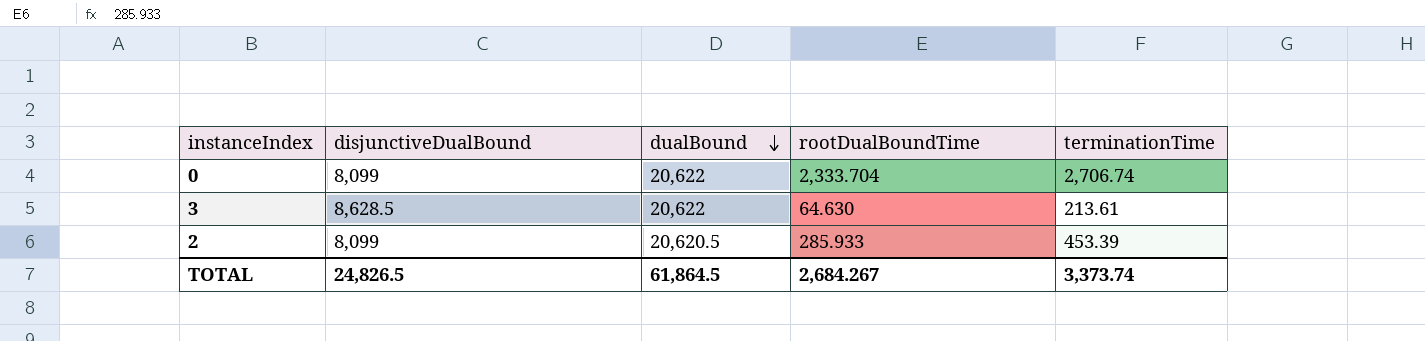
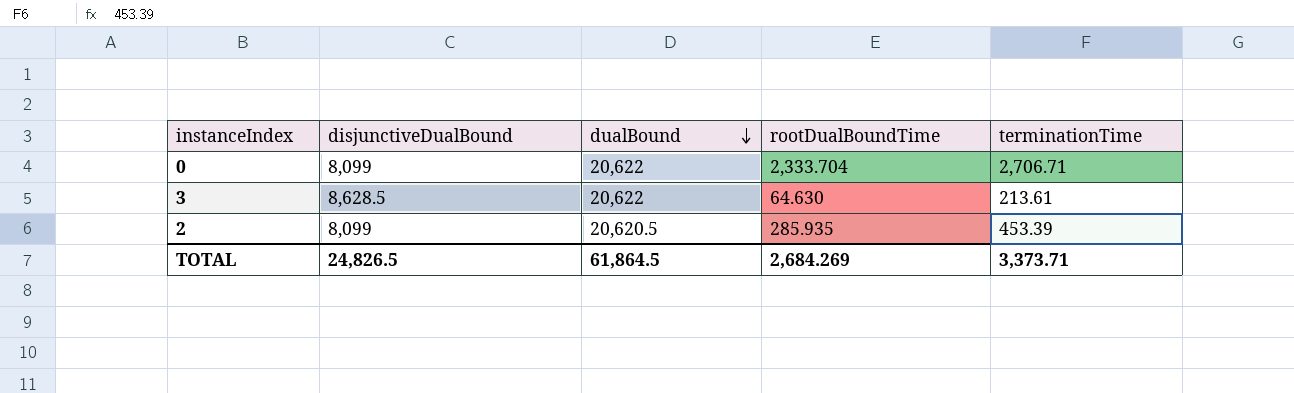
0 | terminationTime: 2,706.74 -> 2,706.71
2 | rootDualBoundTime: 285.933 -> 285.935
TOTAL | rootDualBoundTime: 2,684.267 -> 2,684.269
TOTAL | terminationTime: 3,373.74 -> 3,373.71

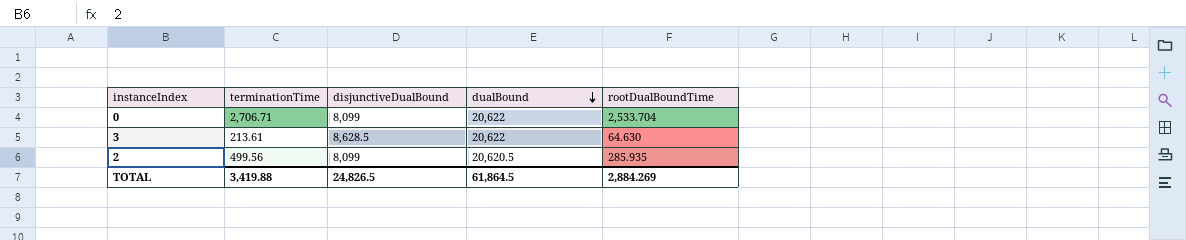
column terminationTime | position: 5 -> 2
0 | rootDualBoundTime: 2,333.704 -> 2,533.704
2 | terminationTime: 453.39 -> 499.56
TOTAL | terminationTime: 3,373.71 -> 3,419.88
TOTAL | rootDualBoundTime: 2,684.269 -> 2,884.269

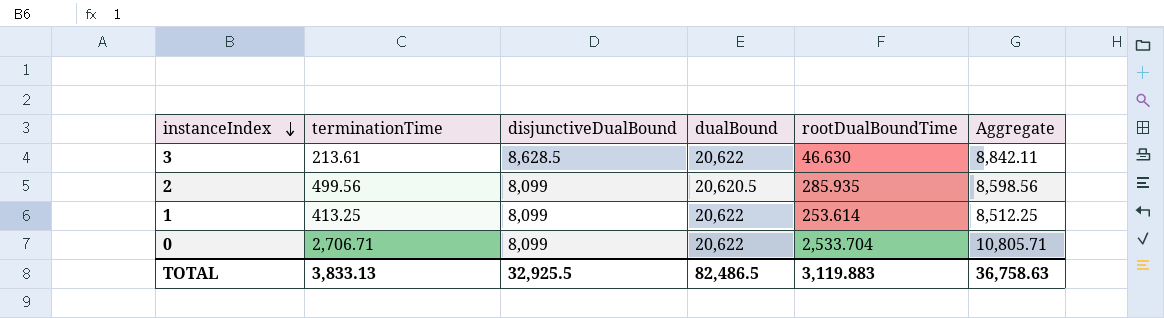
row order: dualBound descending -> instanceIndex descending
column Aggregate | formula: none -> [terminationTime] + [disjunctiveDualBound]
3 | rootDualBoundTime: 64.630 -> 46.630
row 1: none -> 413.25 | 8,099 | 20,622 | 253.614 | 8,512.25
TOTAL | terminationTime: 3,419.88 -> 3,833.13
TOTAL | disjunctiveDualBound: 24,826.5 -> 32,925.5
TOTAL | dualBound: 61,864.5 -> 82,486.5
TOTAL | rootDualBoundTime: 2,884.269 -> 3,119.883

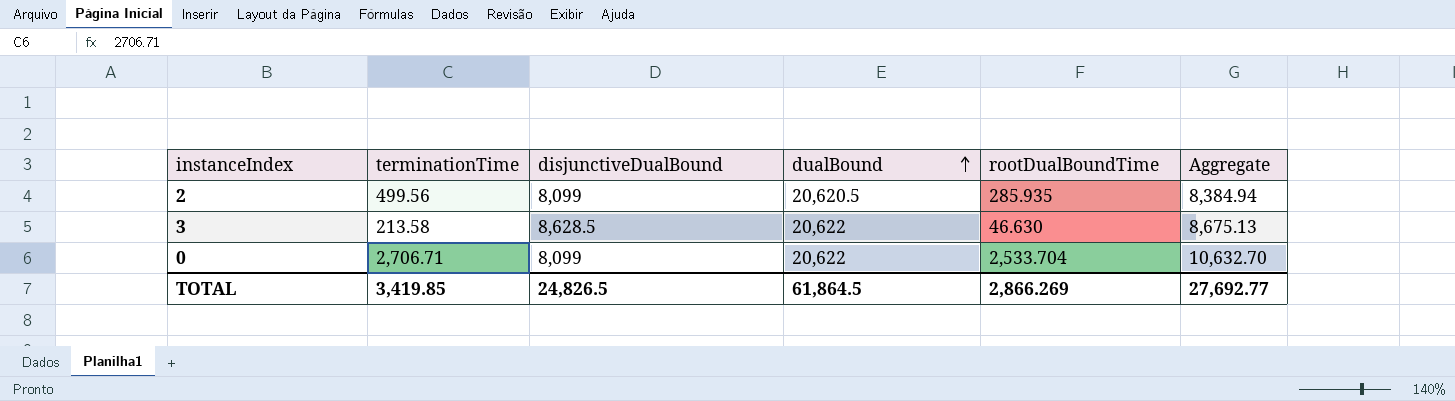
row order: instanceIndex descending -> dualBound ascending
column Aggregate | formula: [terminationTime] + [disjunctiveDualBound] -> [disjunctiveDualBound] + [rootDualBoundTime]
row 1: 413.25 | 8,099 | 20,622 | 253.614 | 8,512.25 -> none
3 | terminationTime: 213.61 -> 213.58
TOTAL | terminationTime: 3,833.13 -> 3,419.85
TOTAL | disjunctiveDualBound: 32,925.5 -> 24,826.5
TOTAL | dualBound: 82,486.5 -> 61,864.5
TOTAL | rootDualBoundTime: 3,119.883 -> 2,866.269
TOTAL | Aggregate: 36,758.63 -> 27,692.77

